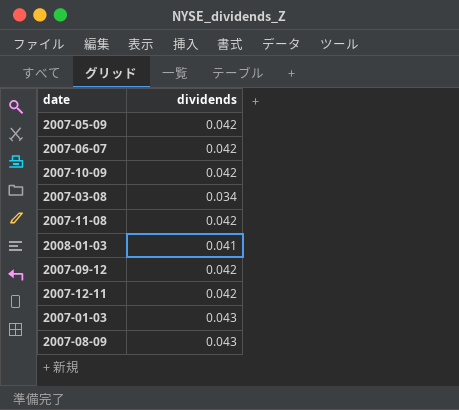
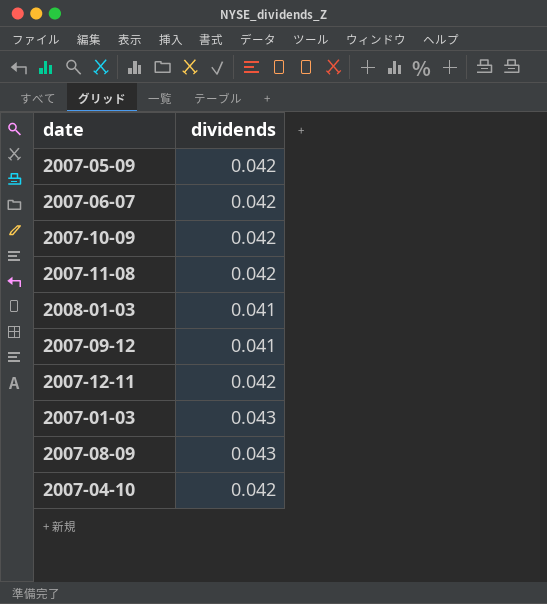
row 2007-03-08: 0.034 -> none
2007-09-12 | dividends: 0.042 -> 0.041
row 2007-04-10: none -> 0.042

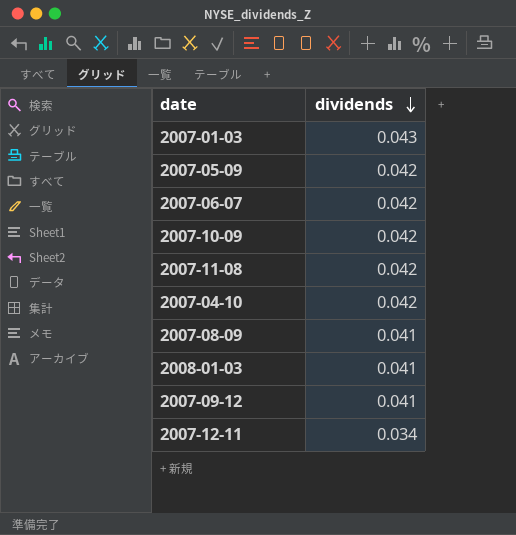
row order: none -> dividends descending
2007-08-09 | dividends: 0.043 -> 0.041
2007-12-11 | dividends: 0.042 -> 0.034

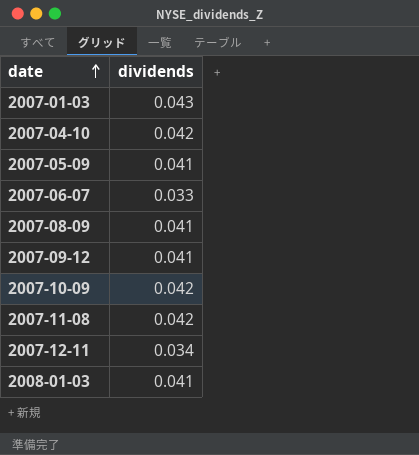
row order: dividends descending -> date ascending
2007-05-09 | dividends: 0.042 -> 0.041
2007-06-07 | dividends: 0.042 -> 0.033

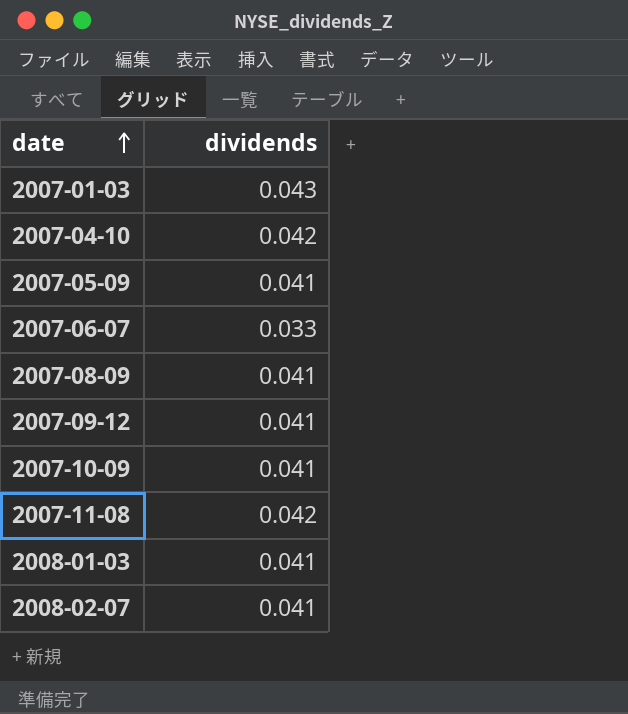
row 2007-12-11: 0.034 -> none
2007-10-09 | dividends: 0.042 -> 0.041
row 2008-02-07: none -> 0.041

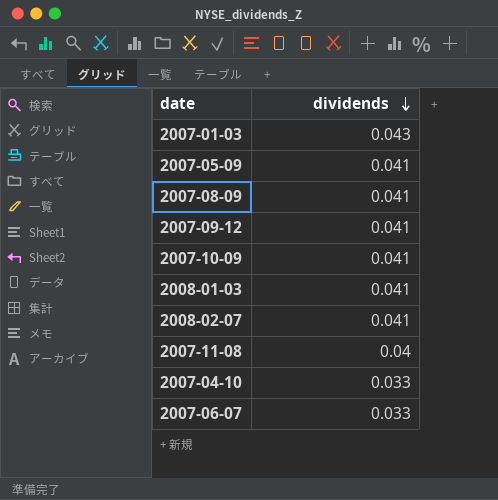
row order: date ascending -> dividends descending
2007-11-08 | dividends: 0.042 -> 0.04
2007-04-10 | dividends: 0.042 -> 0.033

